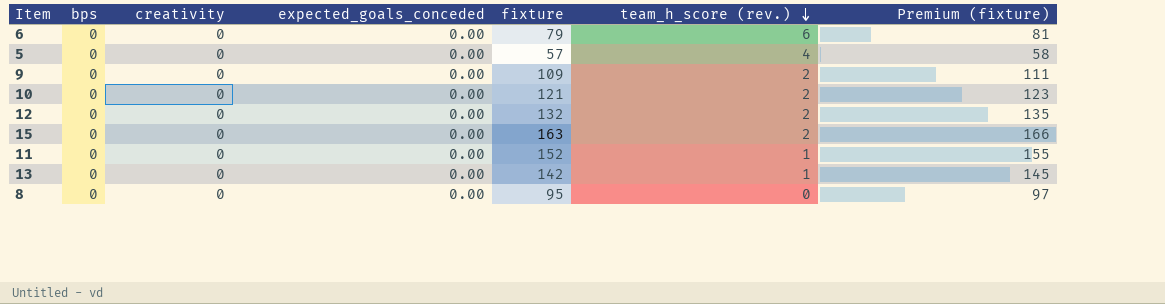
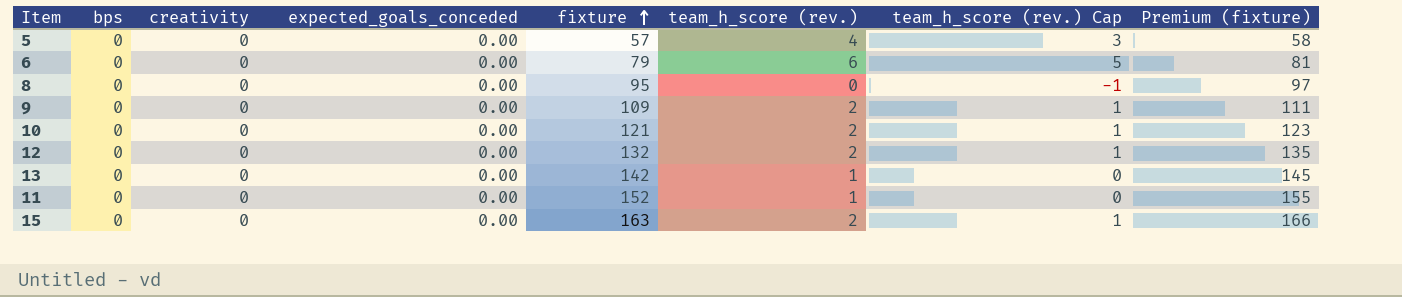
row order: team_h_score (rev.) descending -> fixture ascending
column team_h_score (rev.) Cap | formula: none -> [team_h_score (rev.)] - 1

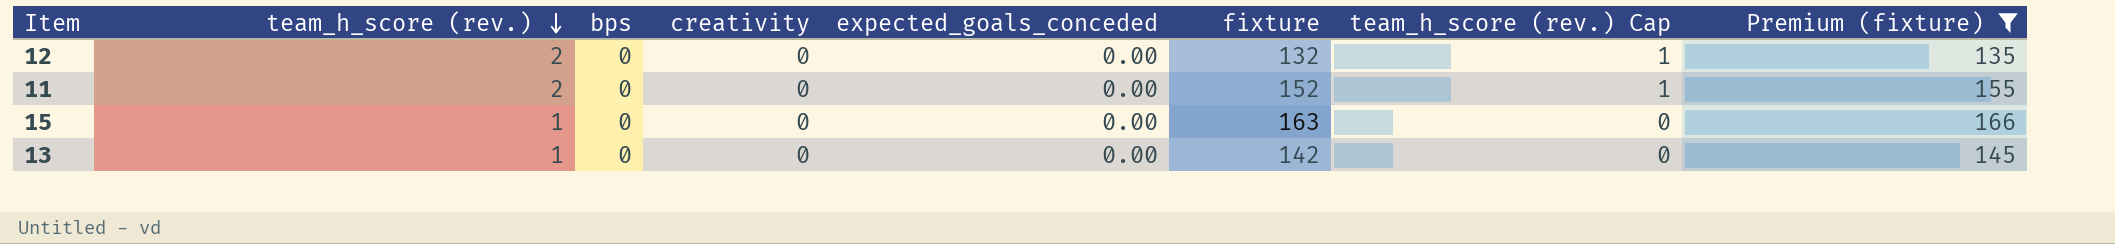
filter: none -> Premium (fixture) >= 135
row order: fixture ascending -> team_h_score (rev.) descending
column team_h_score (rev.) | position: 6 -> 2
11 | team_h_score (rev.): 1 -> 2
11 | team_h_score (rev.) Cap: 0 -> 1
15 | team_h_score (rev.): 2 -> 1
15 | team_h_score (rev.) Cap: 1 -> 0

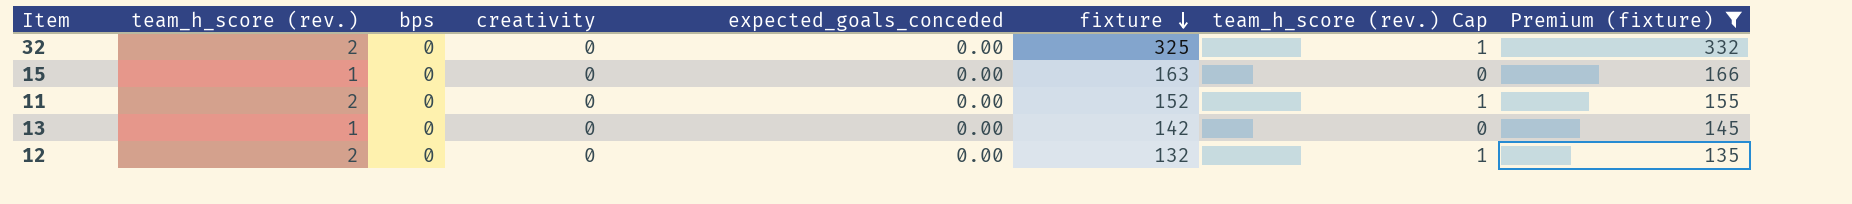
row order: team_h_score (rev.) descending -> fixture descending
row 32: none -> 2 | 0 | 0 | 0.00 | 325 | 1 | 332

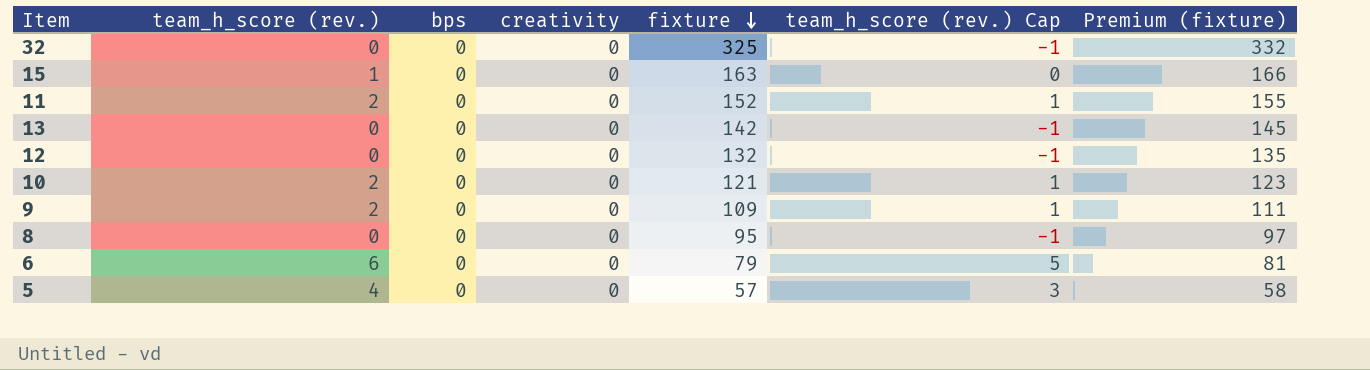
filter: Premium (fixture) >= 135 -> none
column expected_goals_conceded | position: 5 -> none
32 | team_h_score (rev.): 2 -> 0
32 | team_h_score (rev.) Cap: 1 -> -1
13 | team_h_score (rev.): 1 -> 0
13 | team_h_score (rev.) Cap: 0 -> -1
12 | team_h_score (rev.): 2 -> 0
12 | team_h_score (rev.) Cap: 1 -> -1

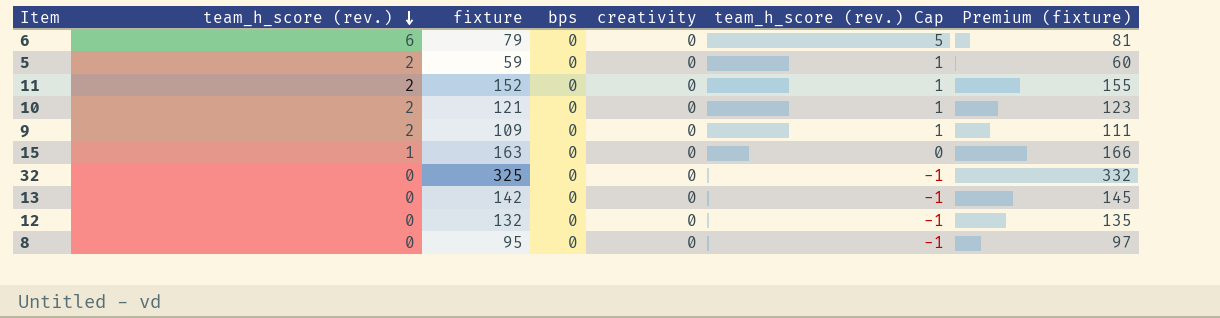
row order: fixture descending -> team_h_score (rev.) descending
column fixture | position: 5 -> 3
5 | team_h_score (rev.): 4 -> 2
5 | fixture: 57 -> 59
5 | team_h_score (rev.) Cap: 3 -> 1
5 | Premium (fixture): 58 -> 60

